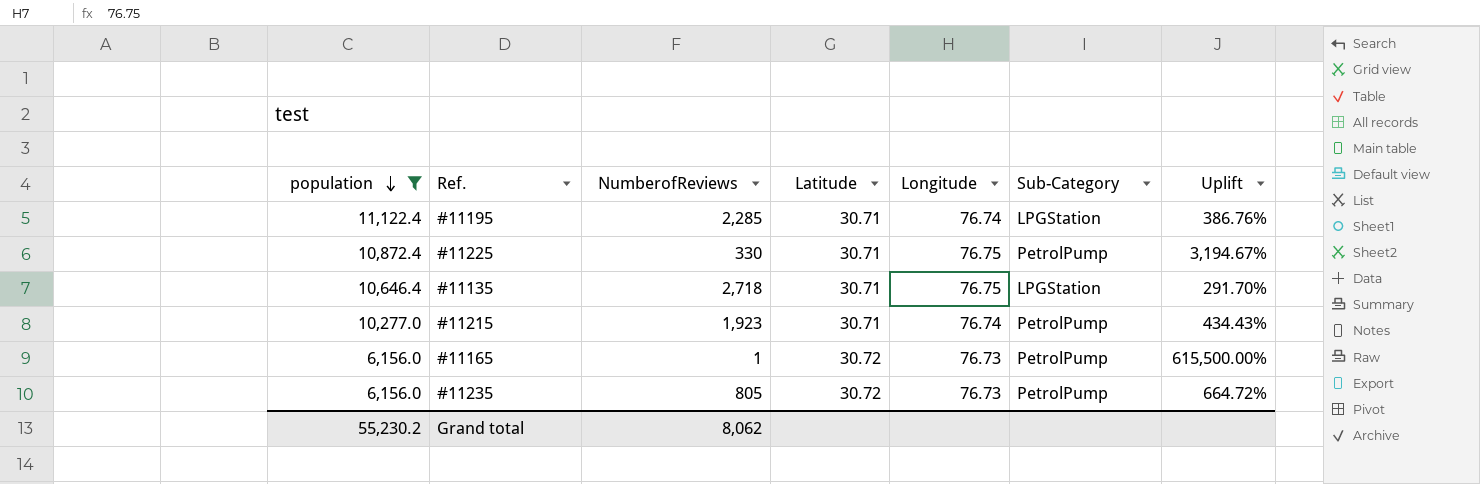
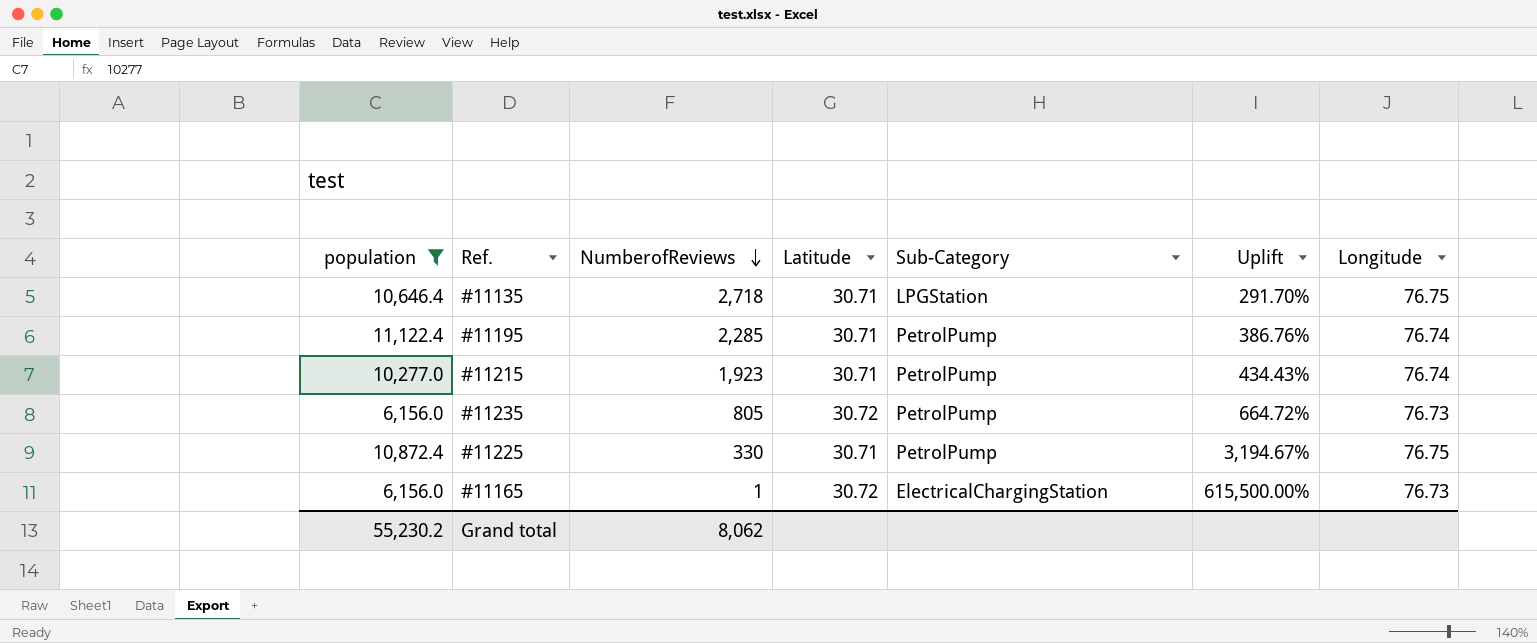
row order: population descending -> NumberofReviews descending
column Longitude | position: 5 -> 7
#11195 | Sub-Category: LPGStation -> PetrolPump
#11165 | Sub-Category: PetrolPump -> ElectricalChargingStation

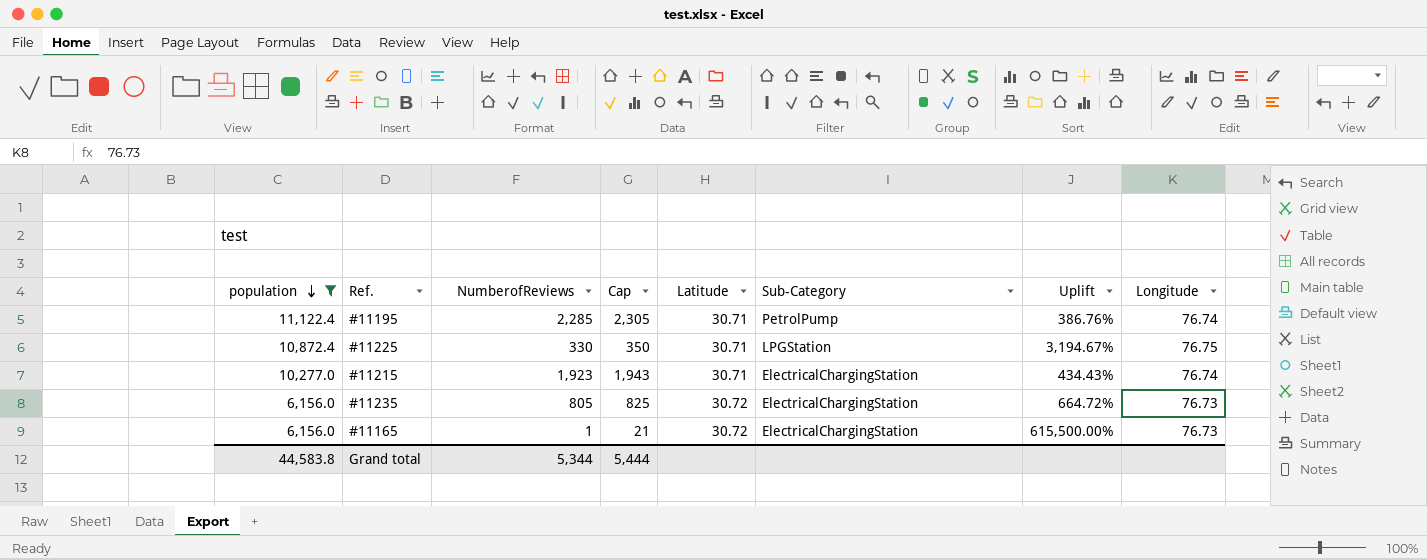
row order: NumberofReviews descending -> population descending
column Cap | formula: none -> [NumberofReviews] + 20
row #11135: 10,646.4 | 2,718 | 30.71 | LPGStation | 291.70% | 76.75 -> none
#11225 | Sub-Category: PetrolPump -> LPGStation
#11215 | Sub-Category: PetrolPump -> ElectricalChargingStation
#11235 | Sub-Category: PetrolPump -> ElectricalChargingStation
Grand total | population: 55,230.2 -> 44,583.8
Grand total | NumberofReviews: 8,062 -> 5,344

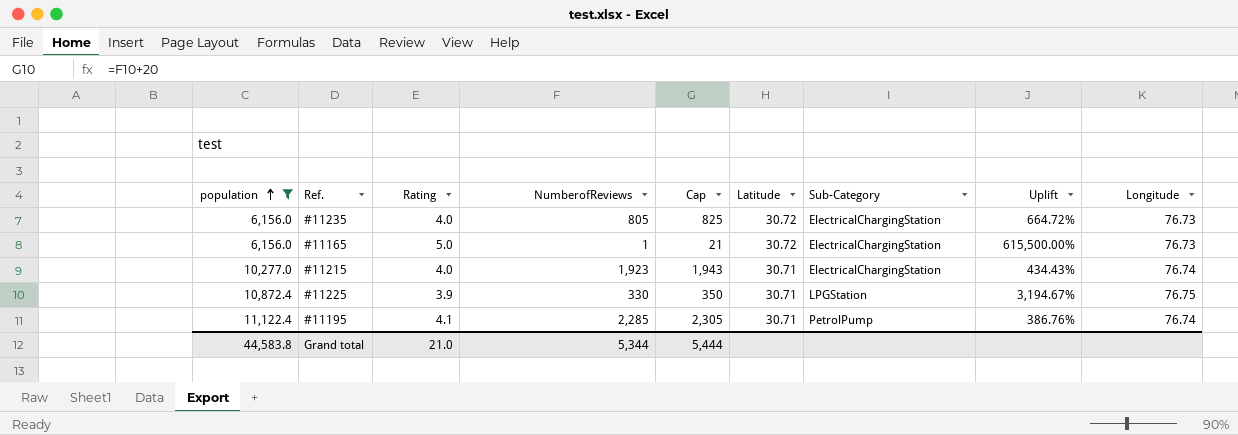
row order: population descending -> population ascending
column Rating | position: none -> 3

